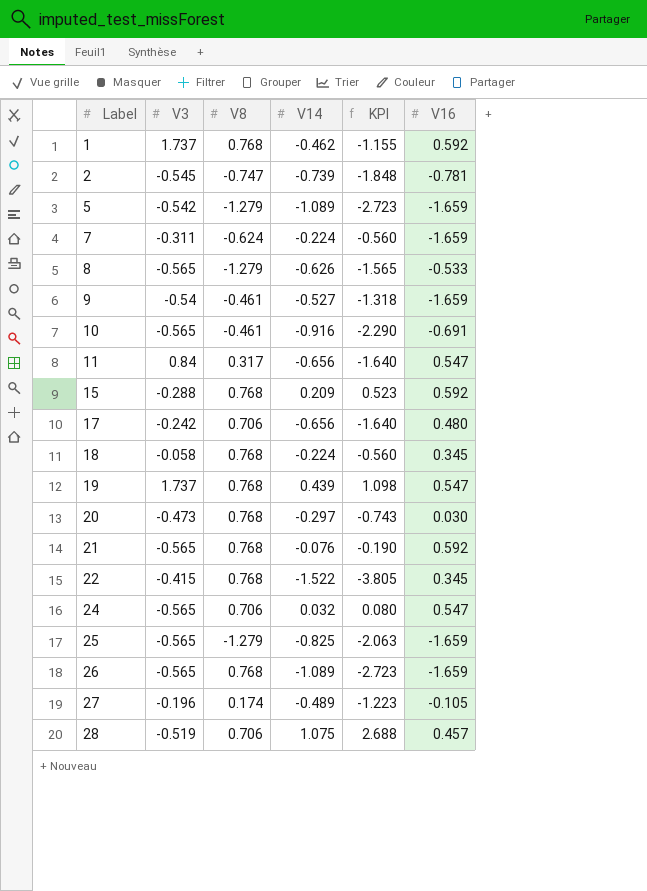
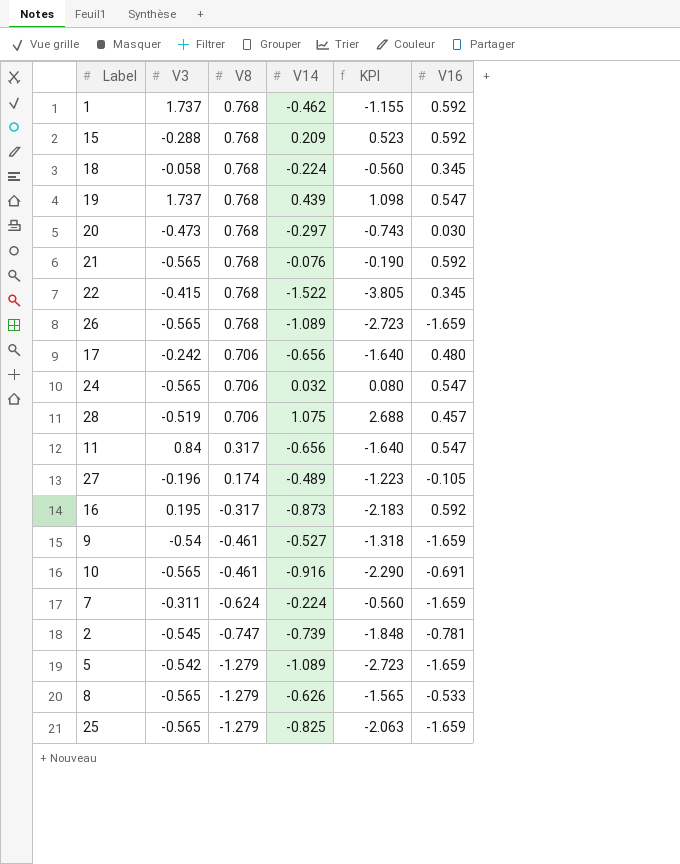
row order: Label ascending -> V8 descending
row 16: none -> 0.195 | -0.317 | -0.873 | -2.183 | 0.592

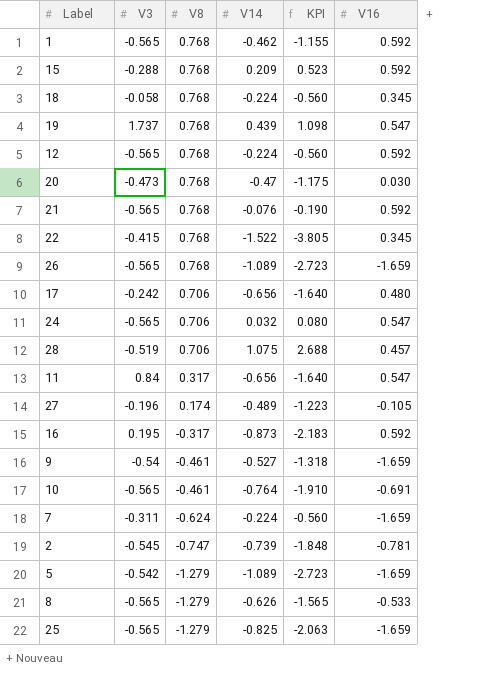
1 | V3: 1.737 -> -0.565
row 12: none -> -0.565 | 0.768 | -0.224 | -0.560 | 0.592
20 | V14: -0.297 -> -0.47
20 | KPI: -0.743 -> -1.175
10 | V14: -0.916 -> -0.764
10 | KPI: -2.290 -> -1.910

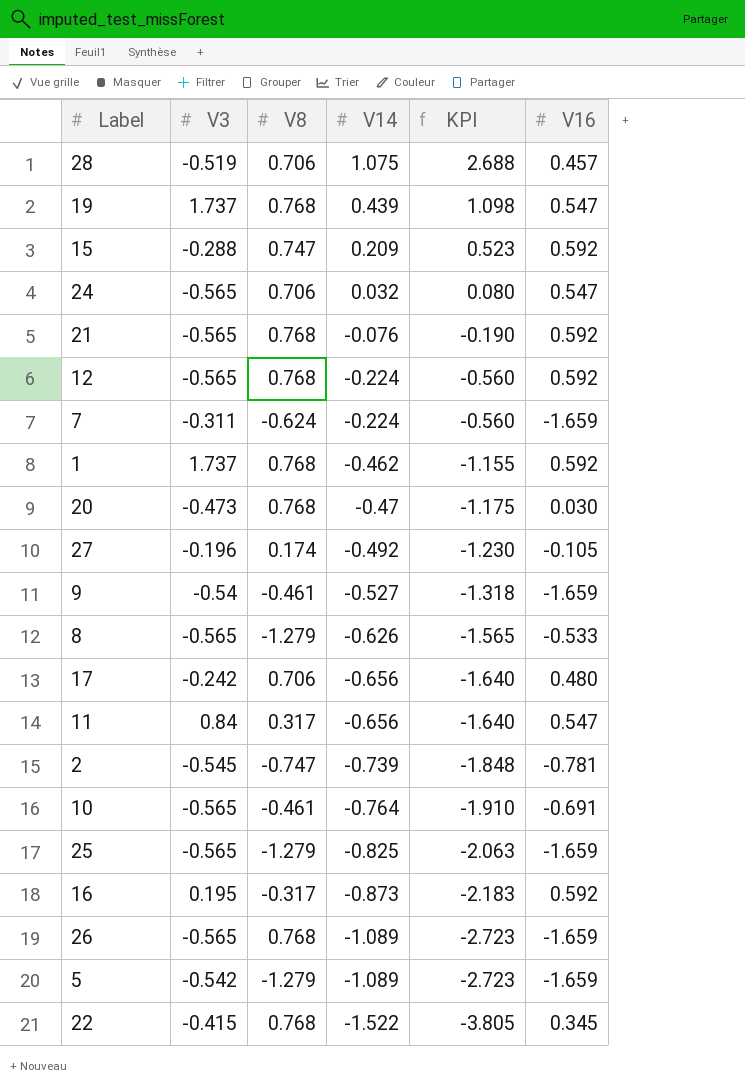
row order: V8 descending -> V14 descending
row 18: -0.058 | 0.768 | -0.224 | -0.560 | 0.345 -> none
15 | V8: 0.768 -> 0.747
1 | V3: -0.565 -> 1.737
27 | V14: -0.489 -> -0.492
27 | KPI: -1.223 -> -1.230

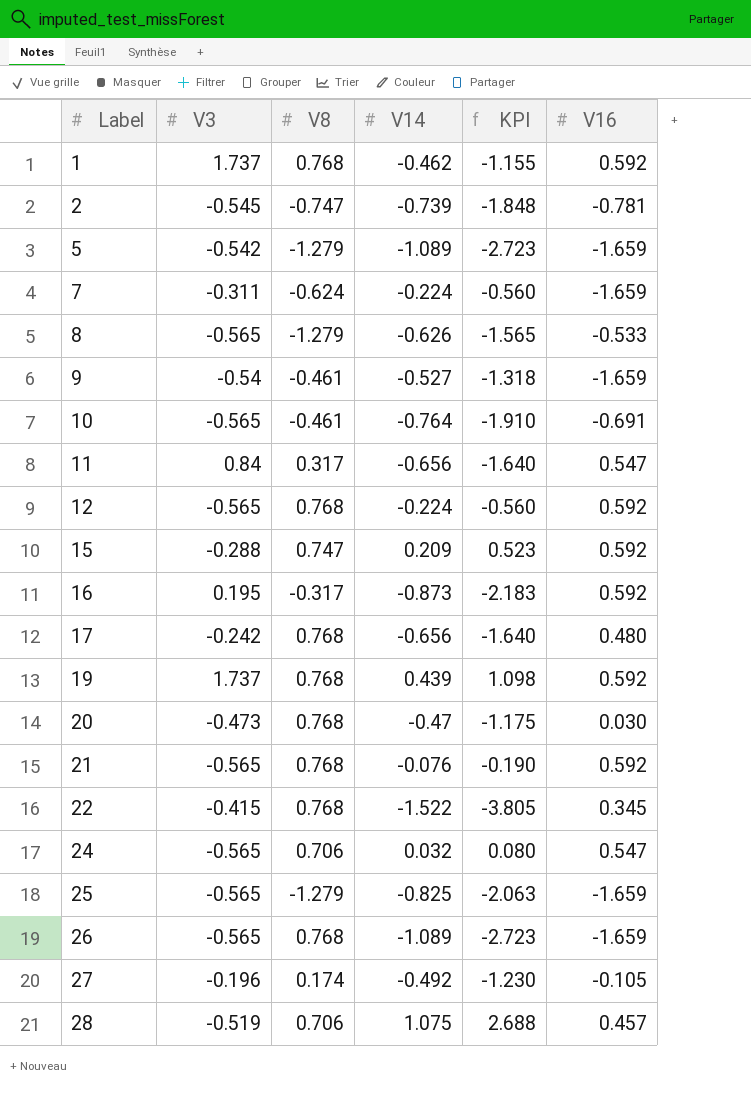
row order: V14 descending -> Label ascending
17 | V8: 0.706 -> 0.768
19 | V16: 0.547 -> 0.592

